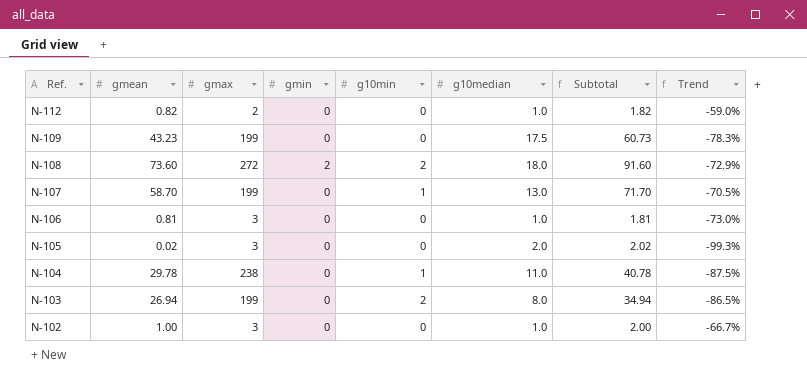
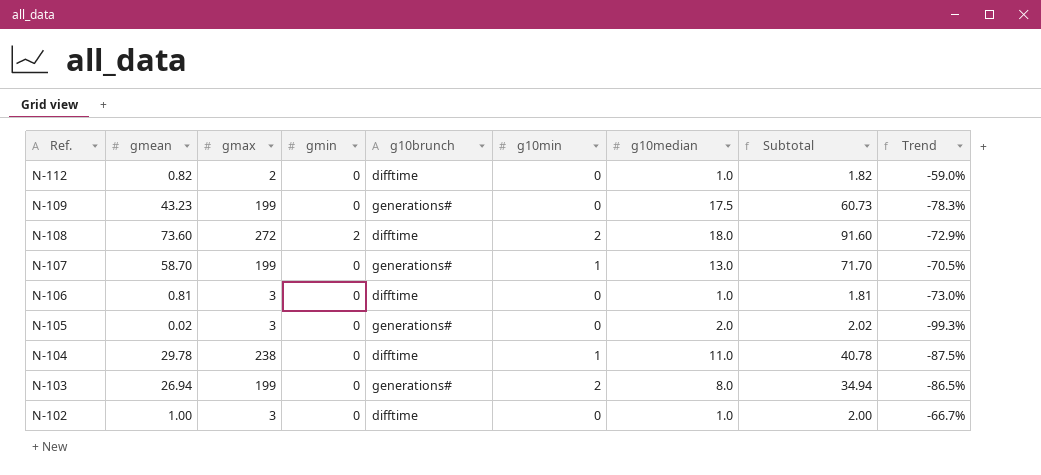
column g10brunch | position: none -> 5

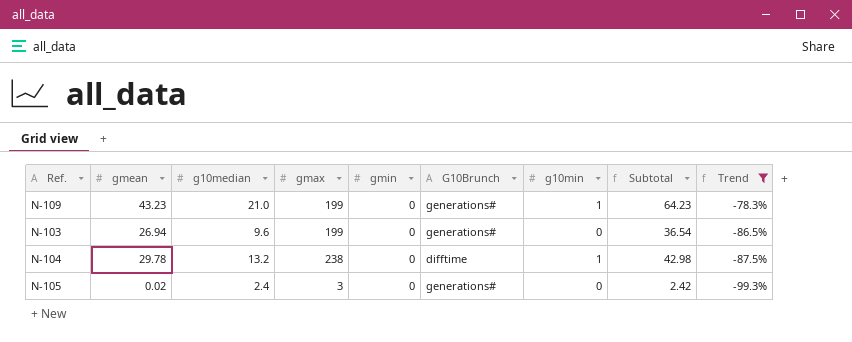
filter: none -> Trend <= -78.3%
row order: Ref. descending -> Trend descending
column g10median | position: 7 -> 3
column name: g10brunch -> G10Brunch
N-109 | g10median: 17.5 -> 21.0
N-109 | g10min: 0 -> 1
N-109 | Subtotal: 60.73 -> 64.23
N-103 | g10median: 8.0 -> 9.6
N-103 | g10min: 2 -> 0
N-103 | Subtotal: 34.94 -> 36.54
N-104 | g10median: 11.0 -> 13.2
N-104 | Subtotal: 40.78 -> 42.98
N-105 | g10median: 2.0 -> 2.4
N-105 | Subtotal: 2.02 -> 2.42

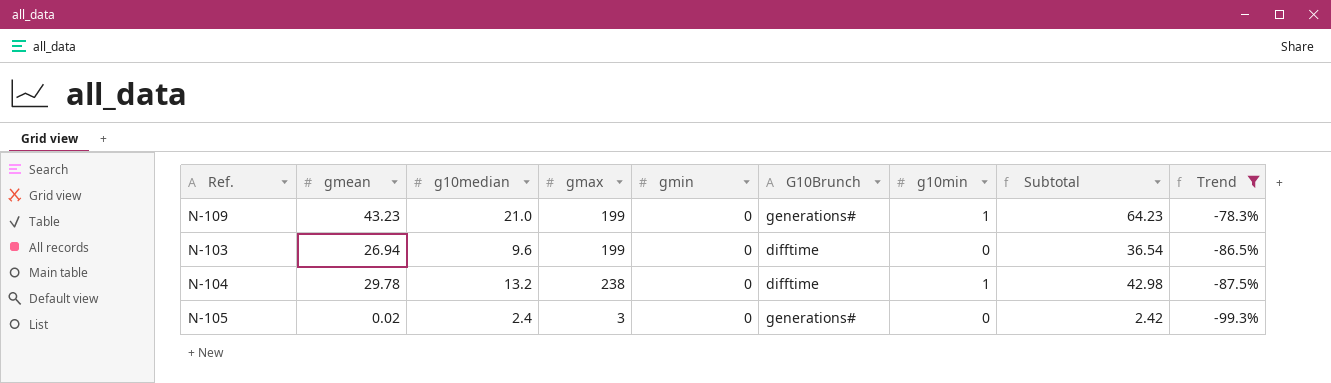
N-103 | G10Brunch: generations# -> difftime

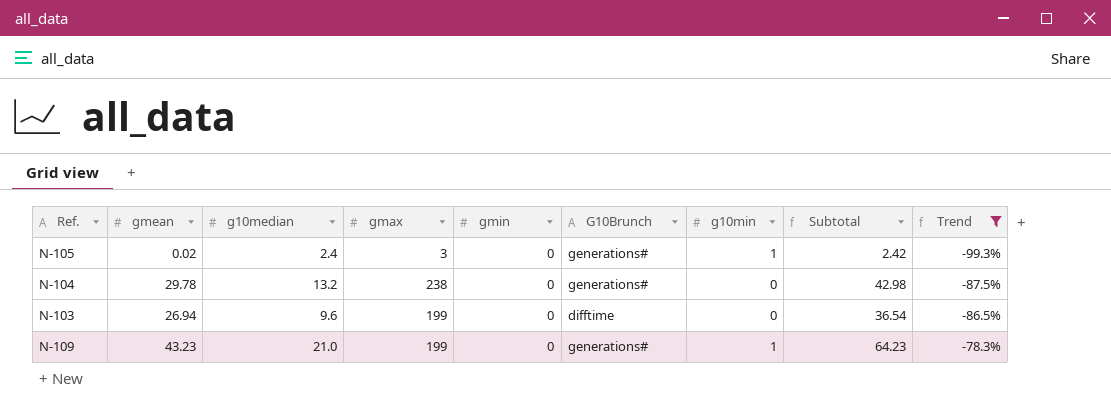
row order: Trend descending -> Trend ascending
N-105 | g10min: 0 -> 1
N-104 | G10Brunch: difftime -> generations#
N-104 | g10min: 1 -> 0

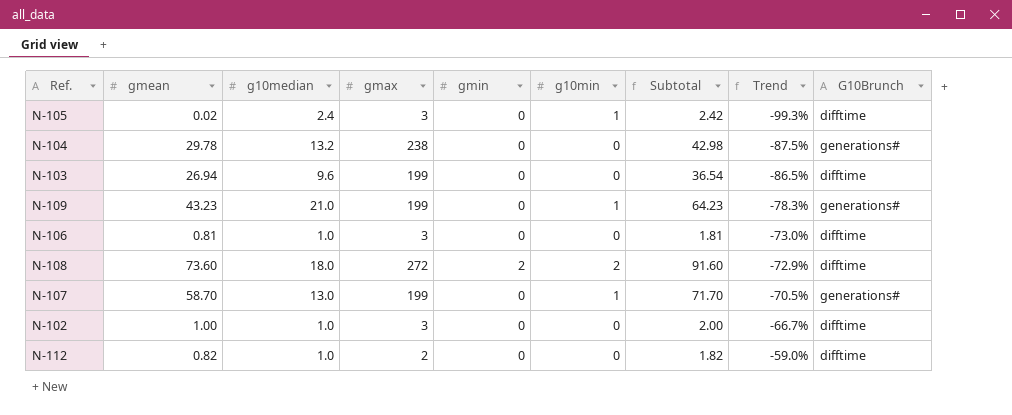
filter: Trend <= -78.3% -> none
column G10Brunch | position: 6 -> 9
N-105 | G10Brunch: generations# -> difftime

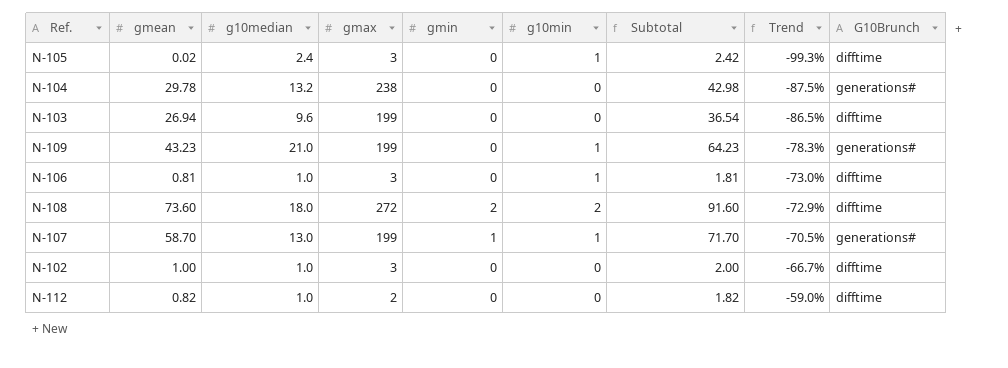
N-106 | g10min: 0 -> 1
N-107 | gmin: 0 -> 1

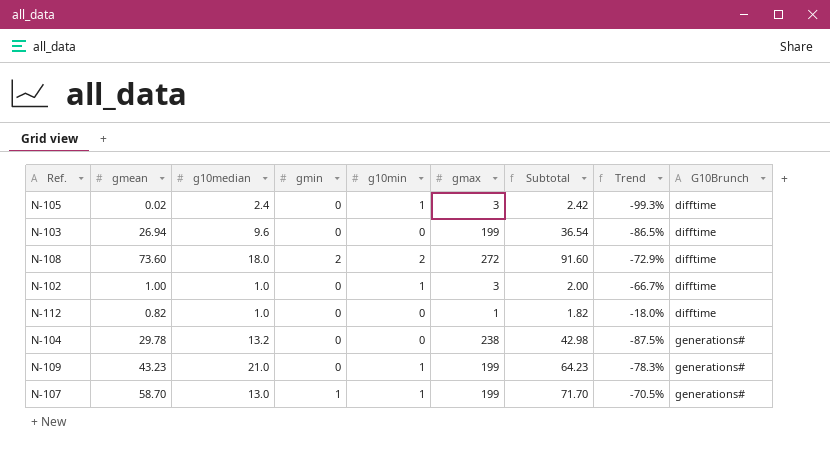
row order: Trend ascending -> G10Brunch ascending
column gmax | position: 4 -> 6
row N-106: 0.81 | 1.0 | 3 | 0 | 1 | 1.81 | -73.0% | difftime -> none
N-102 | g10min: 0 -> 1
N-112 | gmax: 2 -> 1
N-112 | Trend: -59.0% -> -18.0%

